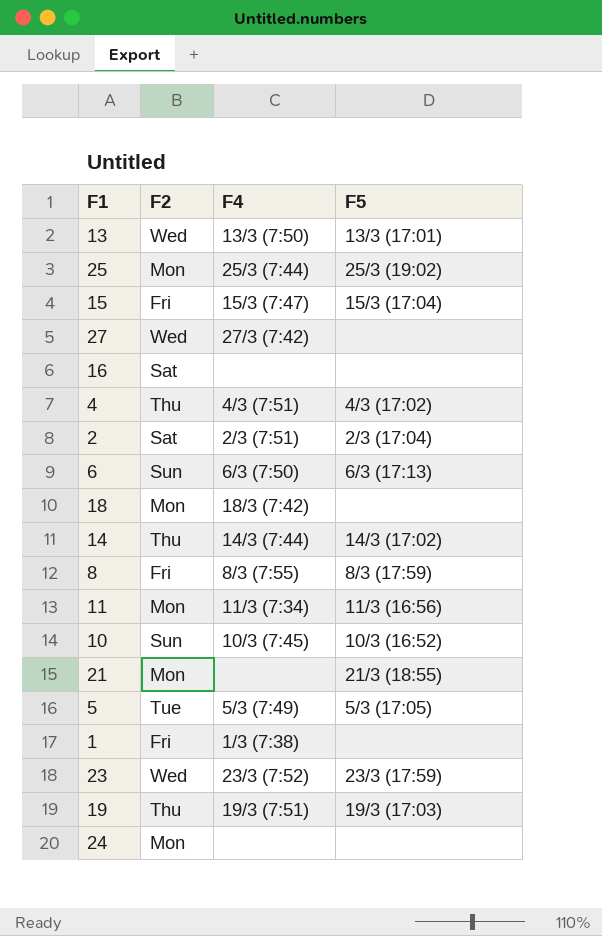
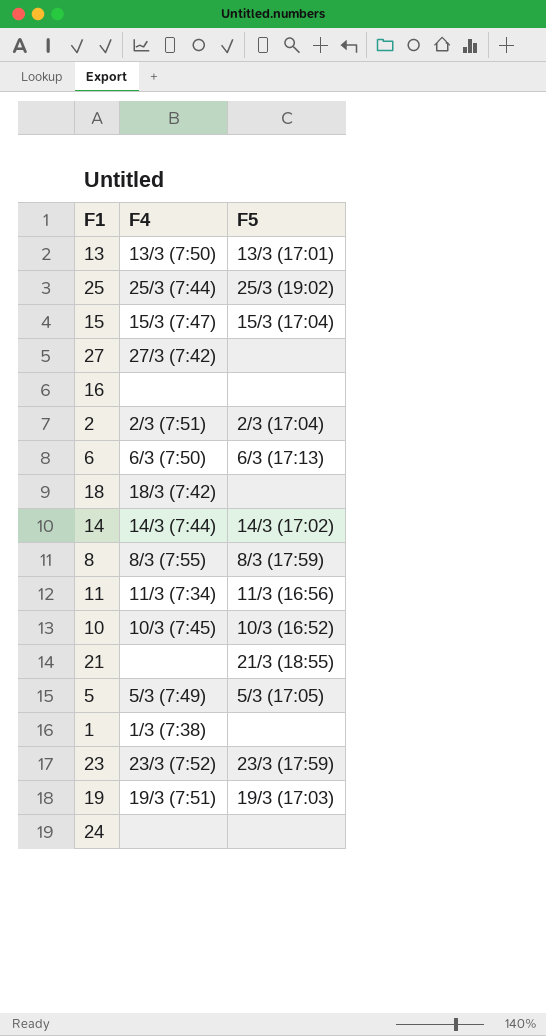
column F2 | position: 2 -> none
row 4: Thu | 4/3 (7:51) | 4/3 (17:02) -> none

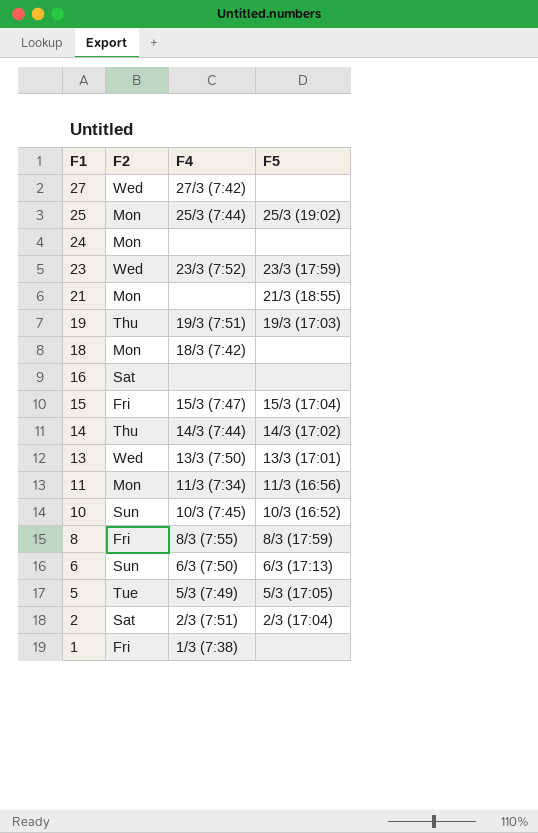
row order: none -> F1 descending
column F2 | position: none -> 2

